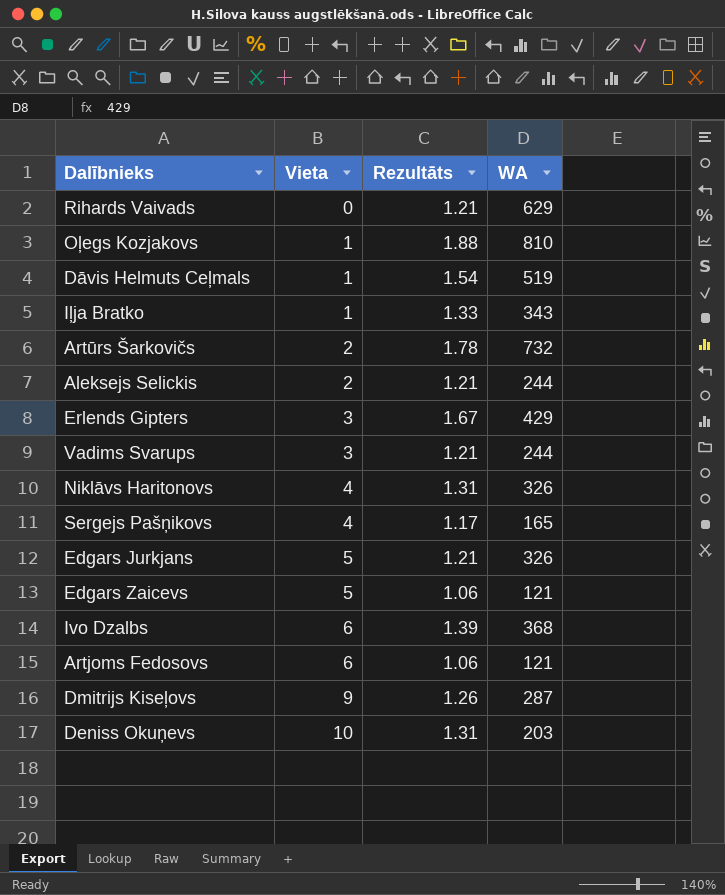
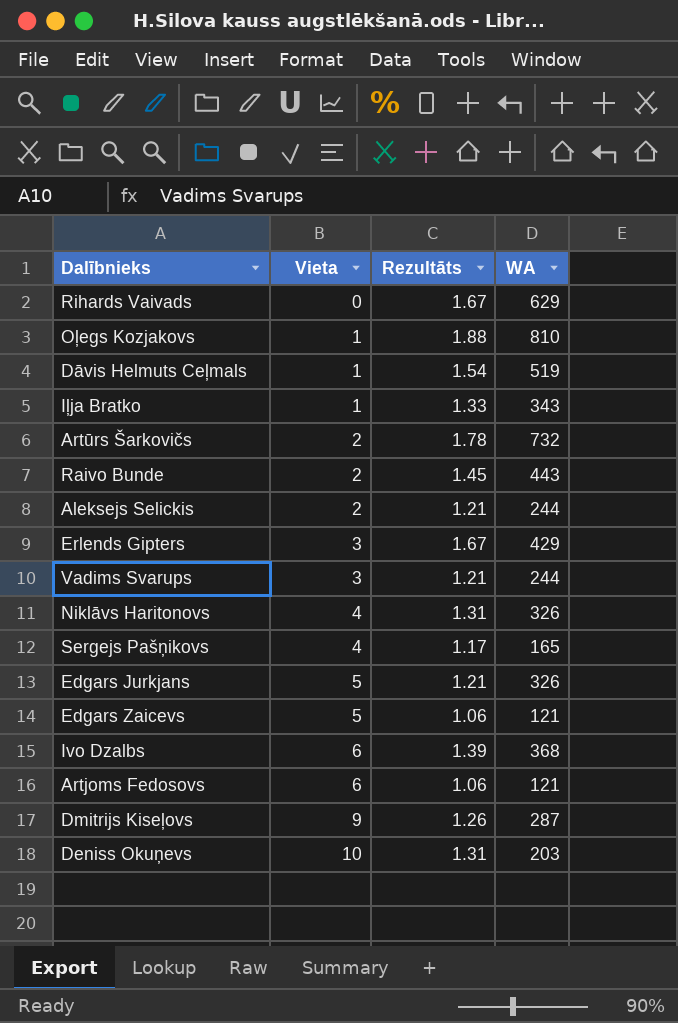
Rihards Vaivads | Rezultāts: 1.21 -> 1.67
row Raivo Bunde: none -> 2 | 1.45 | 443

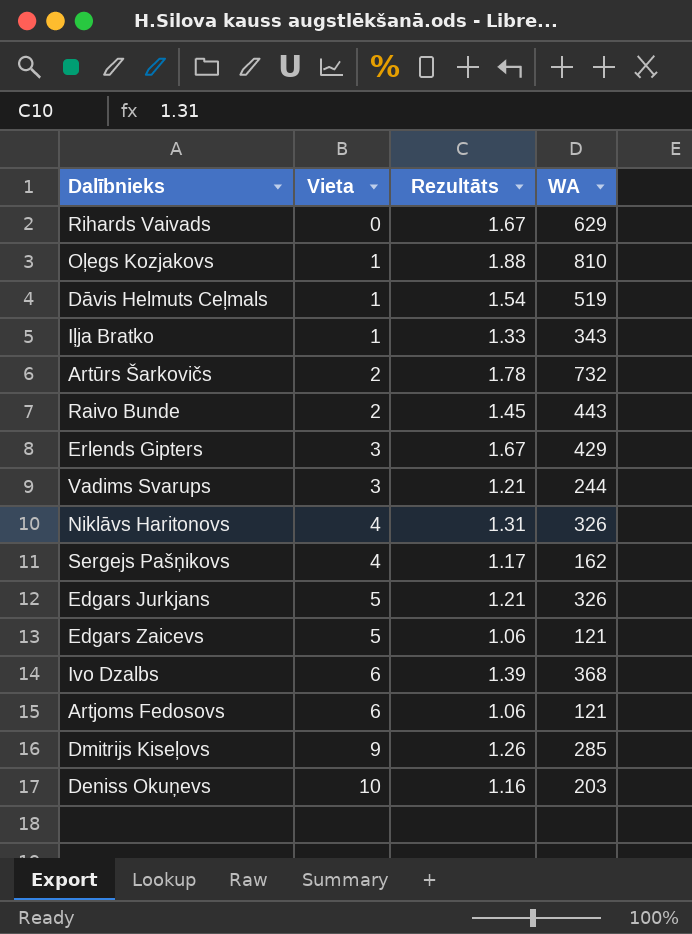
row Aleksejs Selickis: 2 | 1.21 | 244 -> none
Sergejs Pašņikovs | WA: 165 -> 162
Dmitrijs Kiseļovs | WA: 287 -> 285
Deniss Okuņevs | Rezultāts: 1.31 -> 1.16

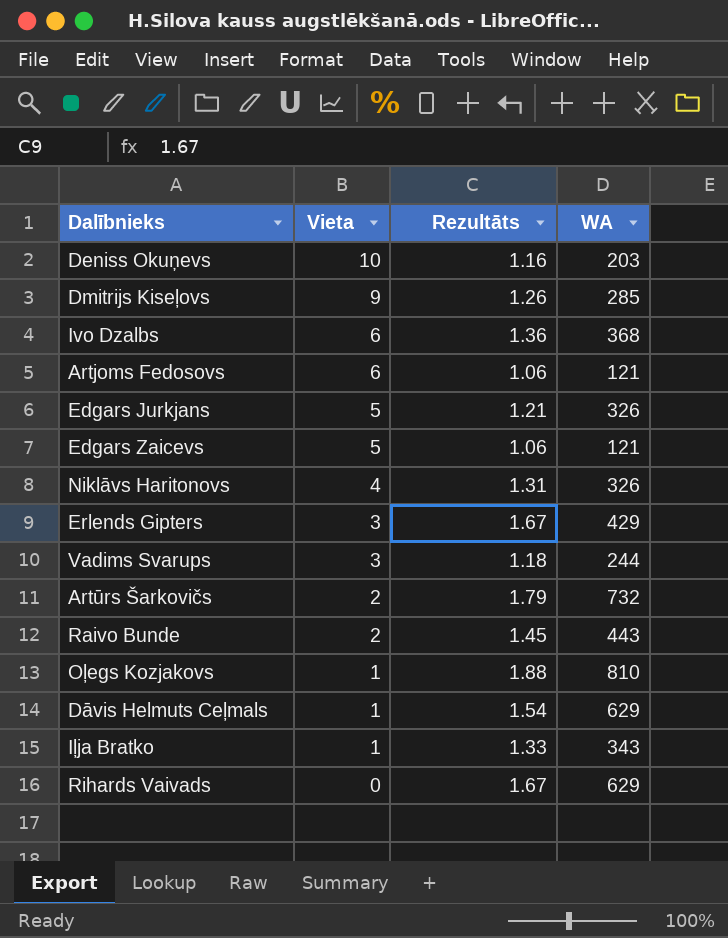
row order: Vieta ascending -> Vieta descending
row Sergejs Pašņikovs: 4 | 1.17 | 162 -> none
Ivo Dzalbs | Rezultāts: 1.39 -> 1.36
Vadims Svarups | Rezultāts: 1.21 -> 1.18
Artūrs Šarkovičs | Rezultāts: 1.78 -> 1.79
Dāvis Helmuts Ceļmals | WA: 519 -> 629

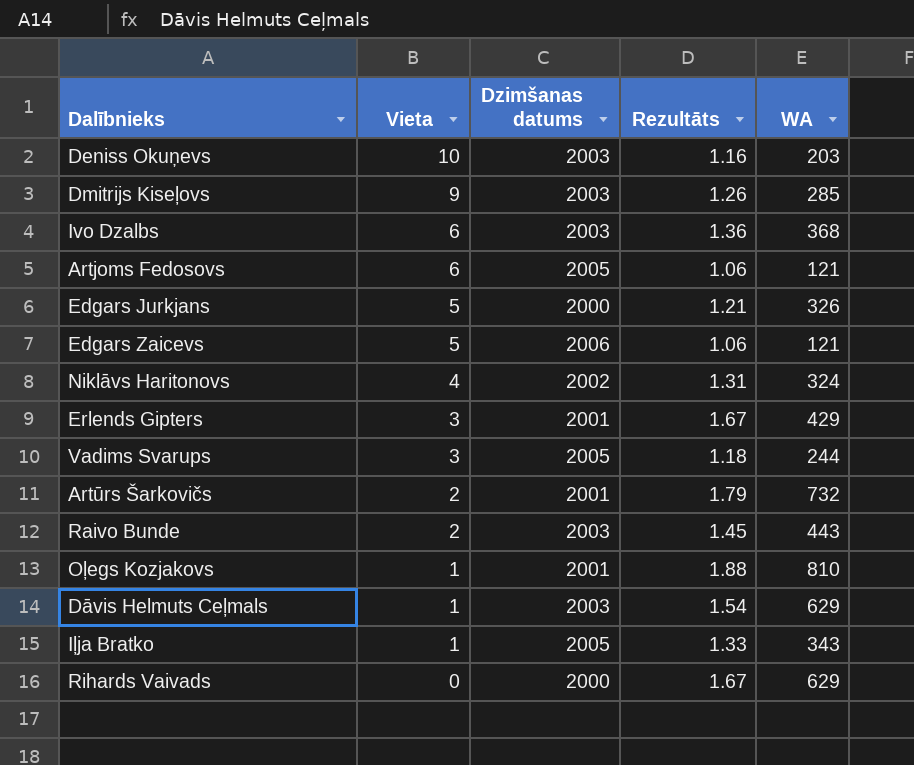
column Dzimšanas datums | position: none -> 3
Niklāvs Haritonovs | WA: 326 -> 324

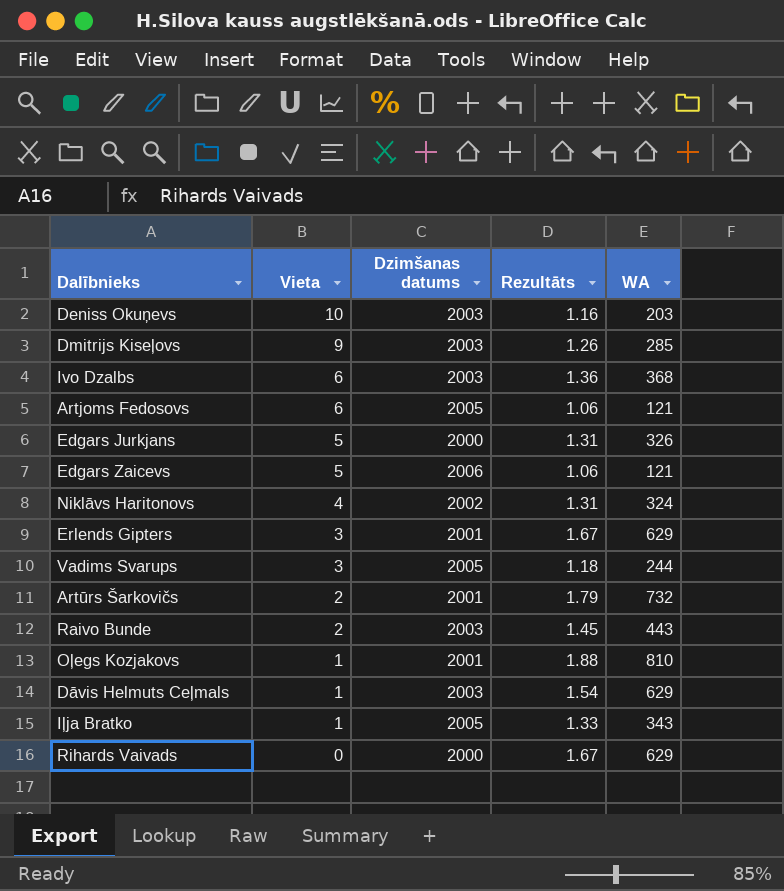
Edgars Jurkjans | Rezultāts: 1.21 -> 1.31
Erlends Gipters | WA: 429 -> 629

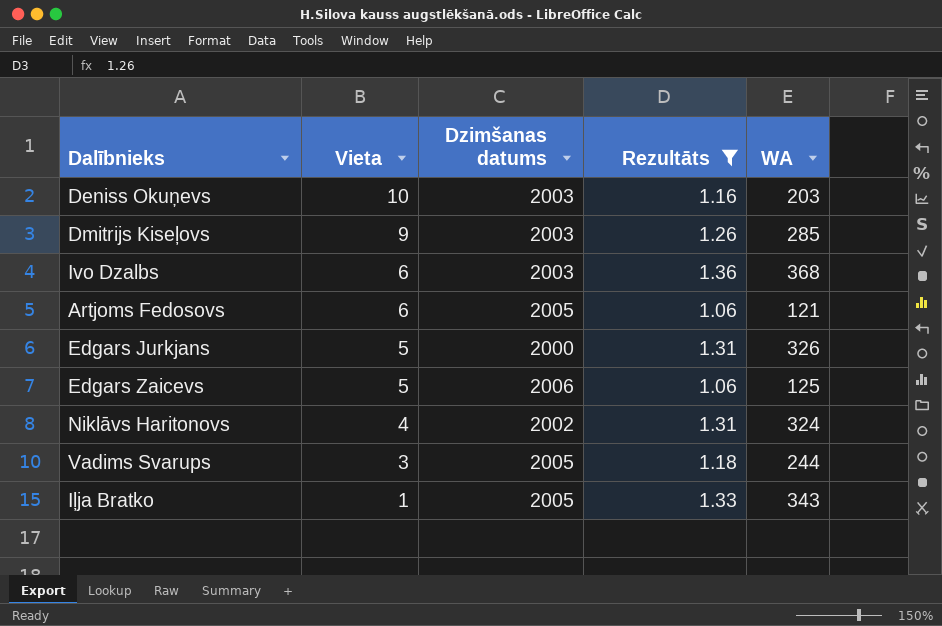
filter: none -> Rezultāts <= 1.36
Edgars Zaicevs | WA: 121 -> 125

